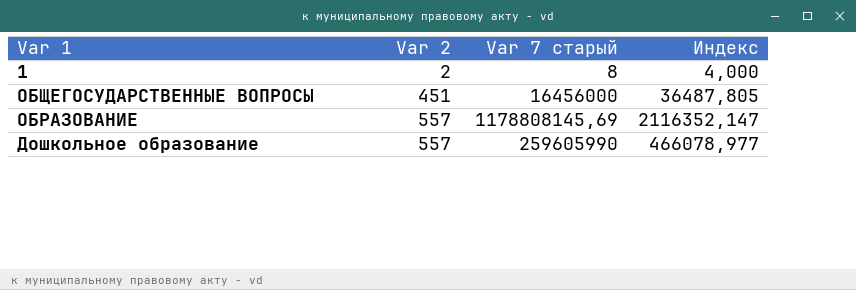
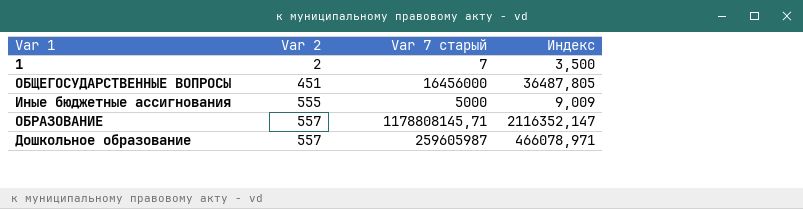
1 | Var 7 старый: 8 -> 7
1 | Индекс: 4,000 -> 3,500
row Иные бюджетные ассигнования: none -> 555 | 5000 | 9,009
ОБРАЗОВАНИЕ | Var 7 старый: 1178808145,69 -> 1178808145,71
Дошкольное образование | Var 7 старый: 259605990 -> 259605987
Дошкольное образование | Индекс: 466078,977 -> 466078,971

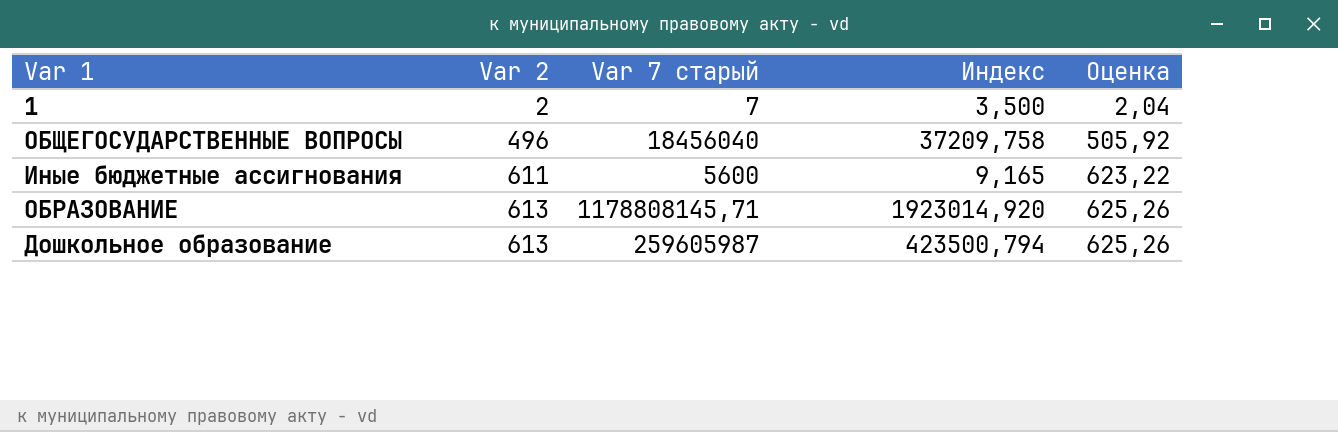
column Оценка | formula: none -> [Var 2] * 1,02
ОБЩЕГОСУДАРСТВЕННЫЕ ВОПРОСЫ | Var 2: 451 -> 496
ОБЩЕГОСУДАРСТВЕННЫЕ ВОПРОСЫ | Var 7 старый: 16456000 -> 18456040
ОБЩЕГОСУДАРСТВЕННЫЕ ВОПРОСЫ | Индекс: 36487,805 -> 37209,758
Иные бюджетные ассигнования | Var 2: 555 -> 611
Иные бюджетные ассигнования | Var 7 старый: 5000 -> 5600
Иные бюджетные ассигнования | Индекс: 9,009 -> 9,165
ОБРАЗОВАНИЕ | Var 2: 557 -> 613
ОБРАЗОВАНИЕ | Индекс: 2116352,147 -> 1923014,920
Дошкольное образование | Var 2: 557 -> 613
Дошкольное образование | Индекс: 466078,971 -> 423500,794

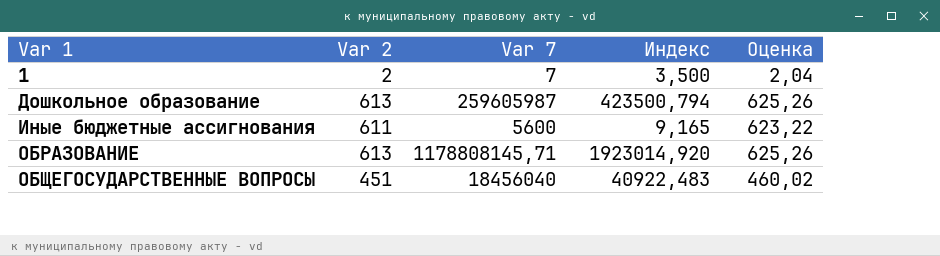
row order: Var 2 ascending -> Var 1 ascending
column name: Var 7 старый -> Var 7
ОБЩЕГОСУДАРСТВЕННЫЕ ВОПРОСЫ | Var 2: 496 -> 451
ОБЩЕГОСУДАРСТВЕННЫЕ ВОПРОСЫ | Индекс: 37209,758 -> 40922,483
ОБЩЕГОСУДАРСТВЕННЫЕ ВОПРОСЫ | Оценка: 505,92 -> 460,02

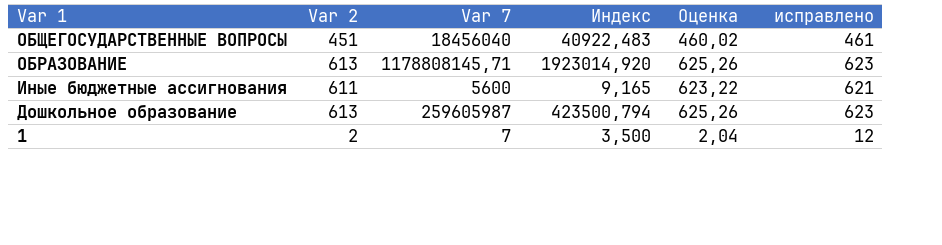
row order: Var 1 ascending -> Var 1 descending
column исправлено | formula: none -> [Var 2] + 10

